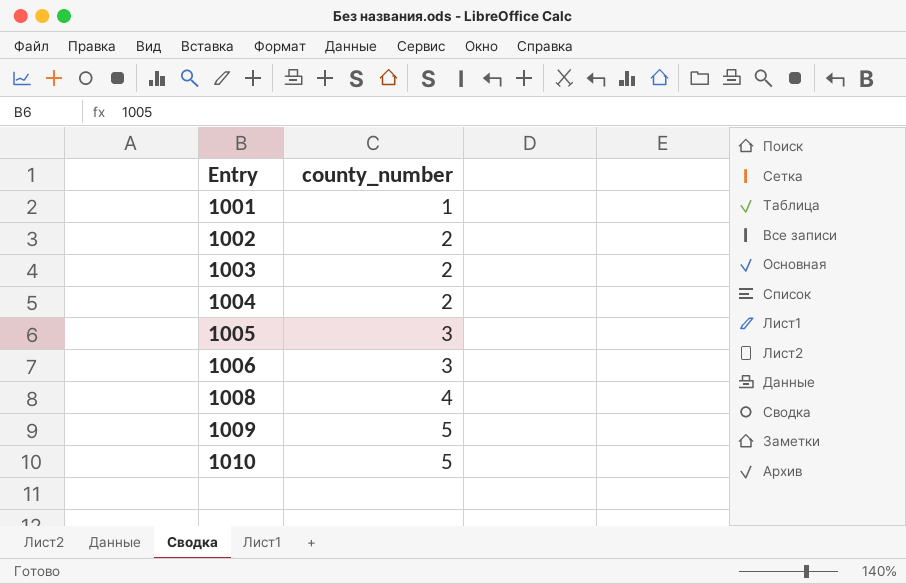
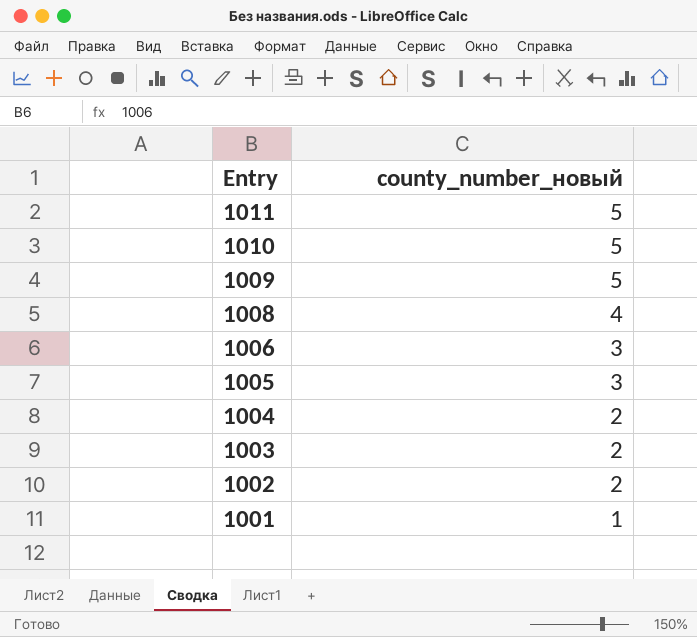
row order: Entry ascending -> Entry descending
column name: county_number -> county_number_новый
row 1011: none -> 5

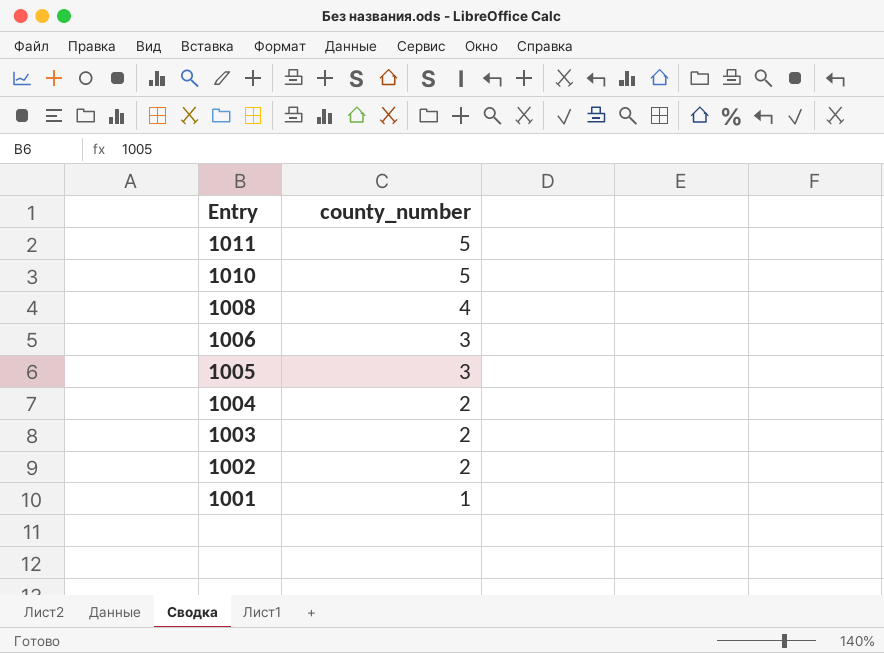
column name: county_number_новый -> county_number
row 1009: 5 -> none

